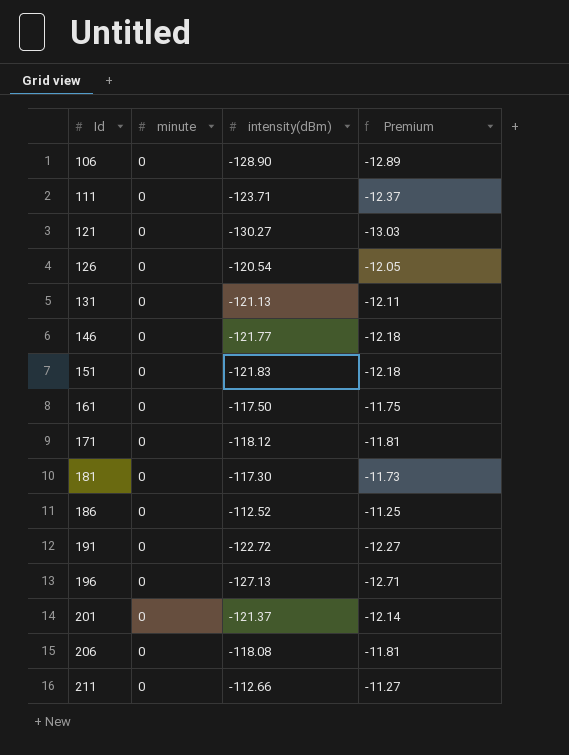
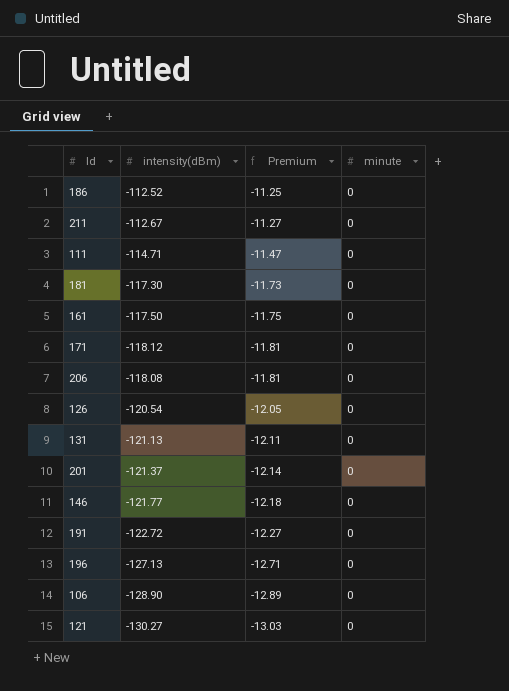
row order: Id ascending -> Premium descending
column minute | position: 2 -> 4
row 151: 0 | -121.83 | -12.18 -> none
211 | intensity(dBm): -112.66 -> -112.67
111 | intensity(dBm): -123.71 -> -114.71
111 | Premium: -12.37 -> -11.47

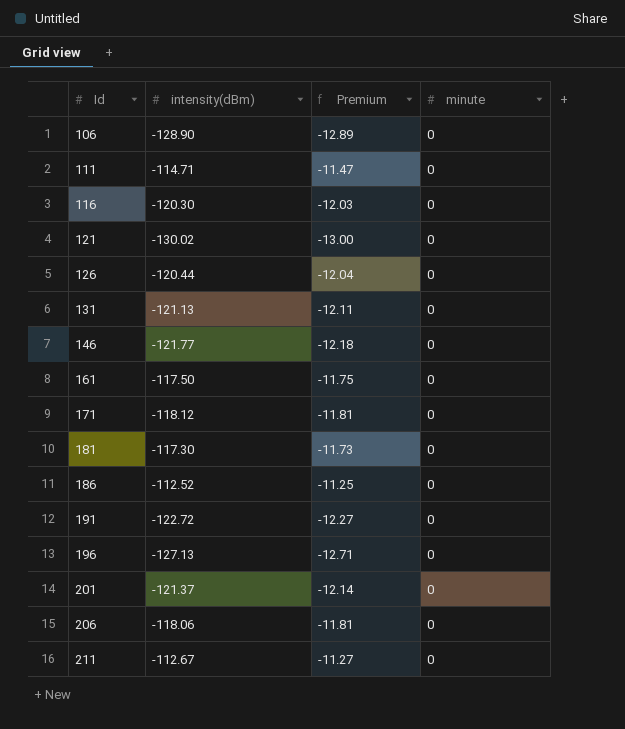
row order: Premium descending -> Id ascending
row 116: none -> -120.30 | -12.03 | 0
121 | intensity(dBm): -130.27 -> -130.02
121 | Premium: -13.03 -> -13.00
126 | intensity(dBm): -120.54 -> -120.44
126 | Premium: -12.05 -> -12.04
206 | intensity(dBm): -118.08 -> -118.06

